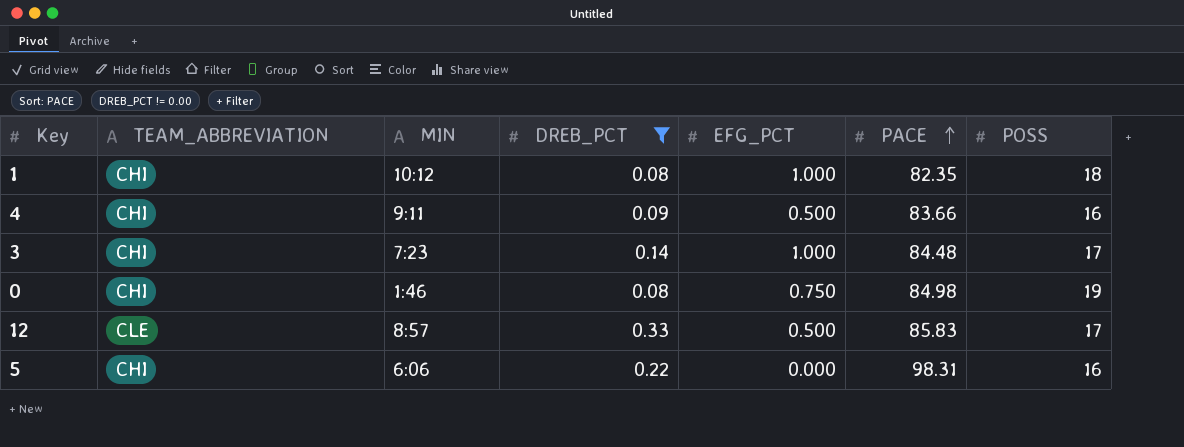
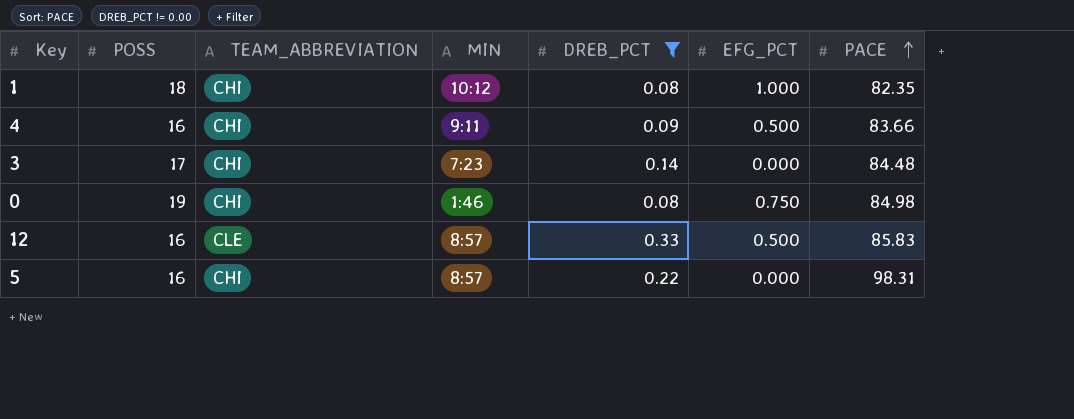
column POSS | position: 7 -> 2
3 | EFG_PCT: 1.000 -> 0.000
12 | POSS: 17 -> 16
5 | MIN: 6:06 -> 8:57

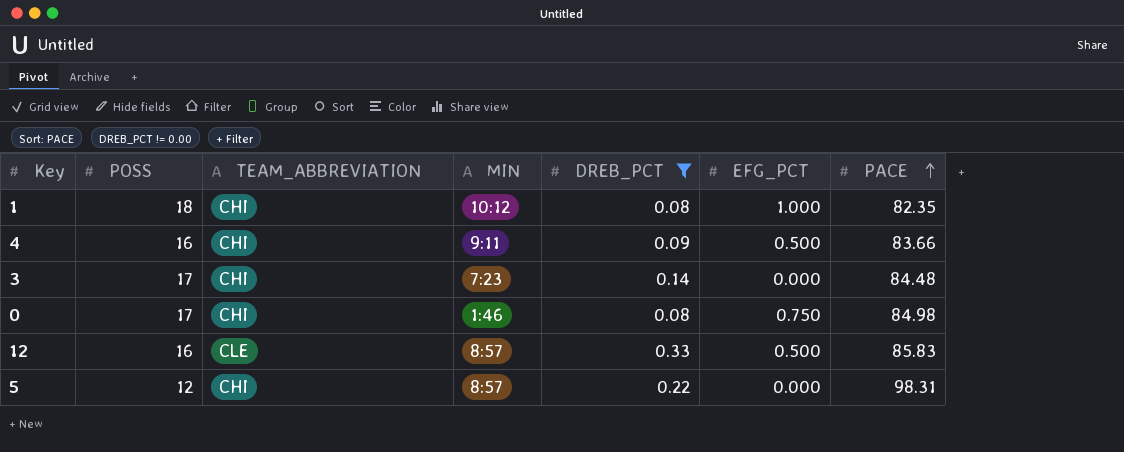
0 | POSS: 19 -> 17
5 | POSS: 16 -> 12

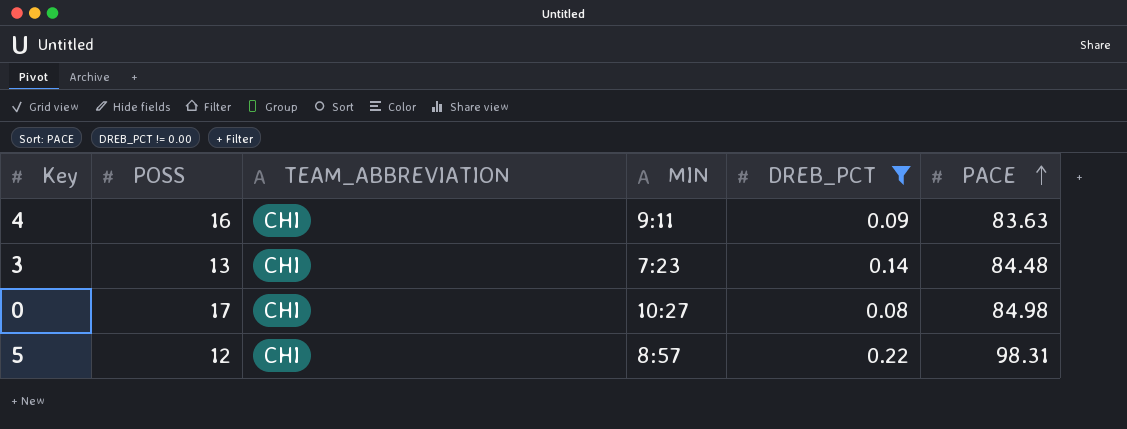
column EFG_PCT | position: 6 -> none
row 1: 18 | CHI | 10:12 | 0.08 | 1.000 | 82.35 -> none
row 12: 16 | CLE | 8:57 | 0.33 | 0.500 | 85.83 -> none
4 | PACE: 83.66 -> 83.63
3 | POSS: 17 -> 13
0 | MIN: 1:46 -> 10:27

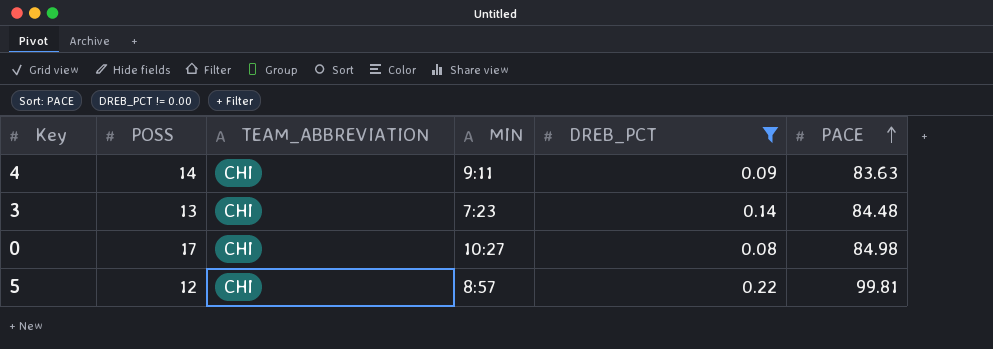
4 | POSS: 16 -> 14
5 | PACE: 98.31 -> 99.81

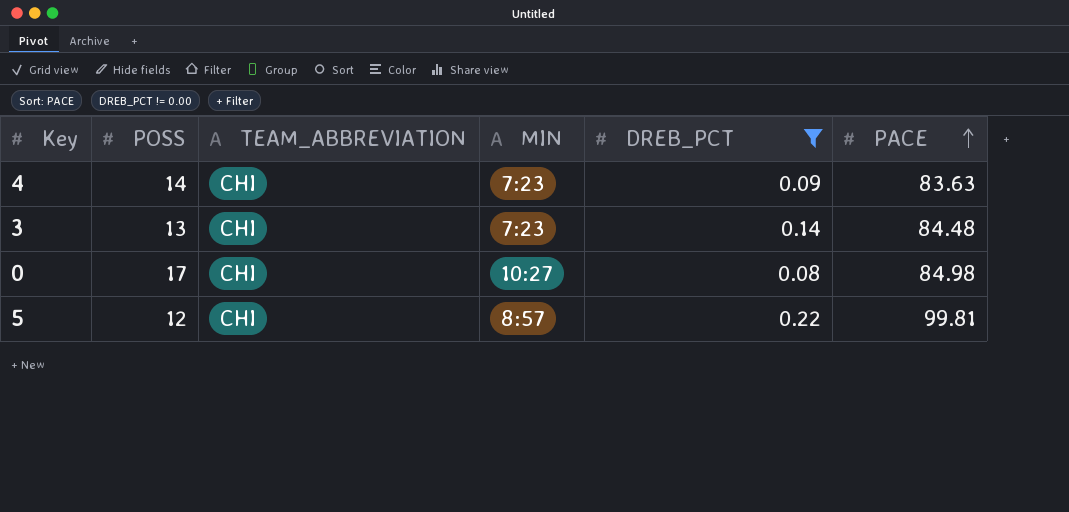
4 | MIN: 9:11 -> 7:23

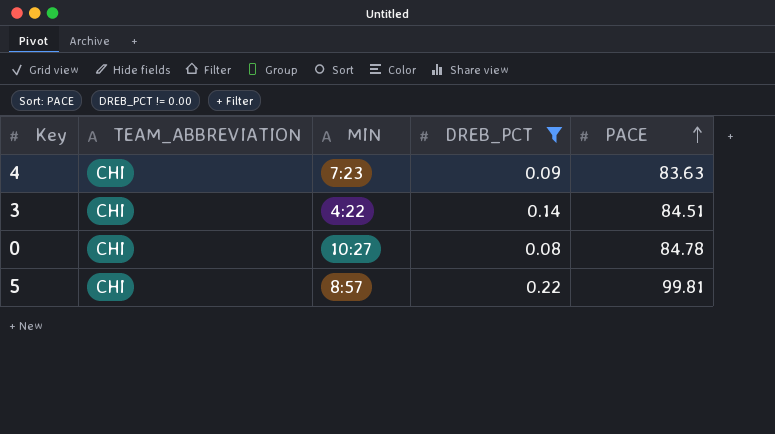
column POSS | position: 2 -> none
3 | MIN: 7:23 -> 4:22
3 | PACE: 84.48 -> 84.51
0 | PACE: 84.98 -> 84.78

